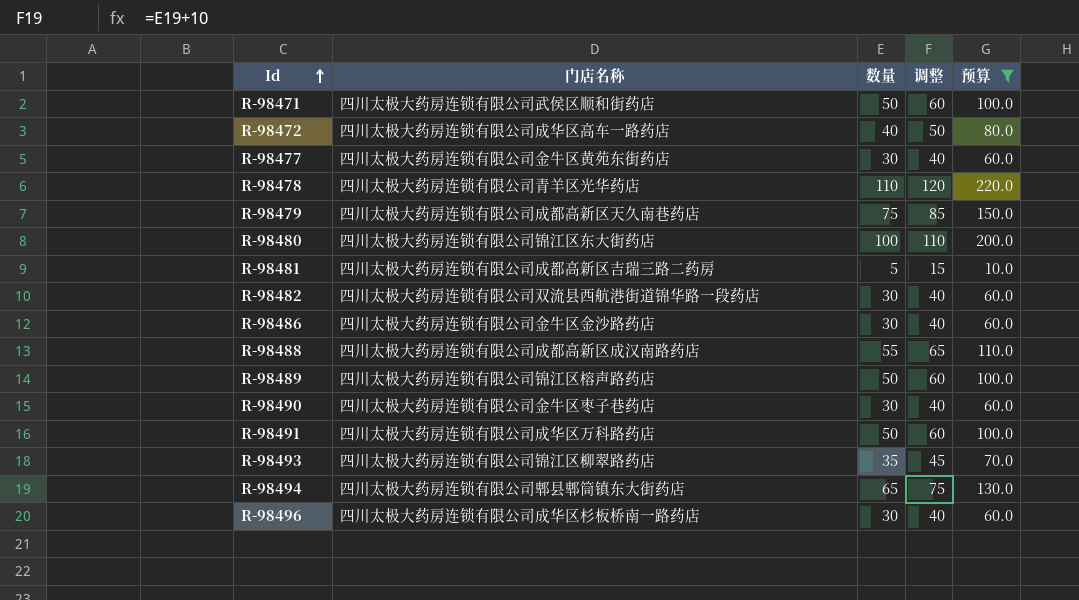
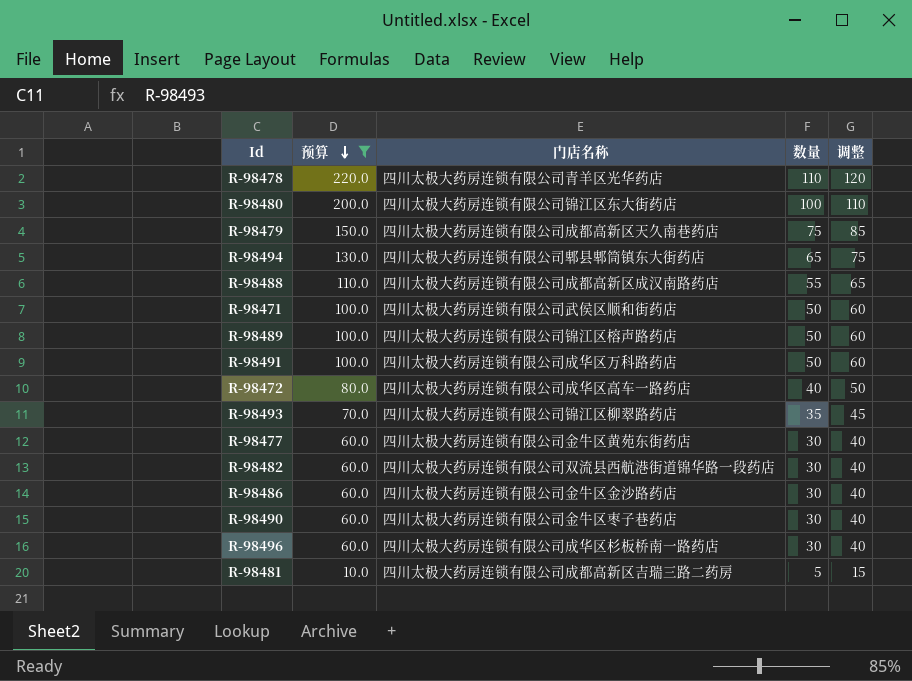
row order: Id ascending -> 预算 descending
column 预算 | position: 5 -> 2

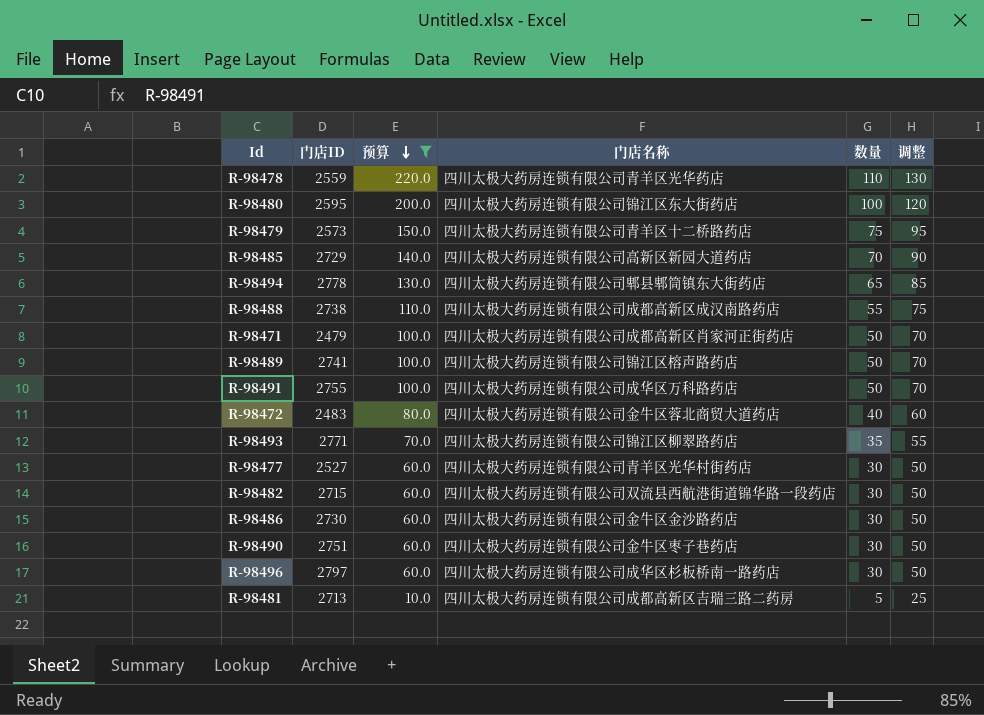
column 门店ID | position: none -> 2
column 调整 | formula: [数量] + 10 -> [数量] + 20
R-98479 | 门店名称: 四川太极大药房连锁有限公司成都高新区天久南巷药店 -> 四川太极大药房连锁有限公司青羊区十二桥路药店
row R-98485: none -> 2729 | 140.0 | 四川太极大药房连锁有限公司高新区新园大道药店 | 70 | 90
R-98471 | 门店名称: 四川太极大药房连锁有限公司武侯区顺和街药店 -> 四川太极大药房连锁有限公司成都高新区肖家河正街药店
R-98472 | 门店名称: 四川太极大药房连锁有限公司成华区高车一路药店 -> 四川太极大药房连锁有限公司金牛区蓉北商贸大道药店
R-98477 | 门店名称: 四川太极大药房连锁有限公司金牛区黄苑东街药店 -> 四川太极大药房连锁有限公司青羊区光华村街药店

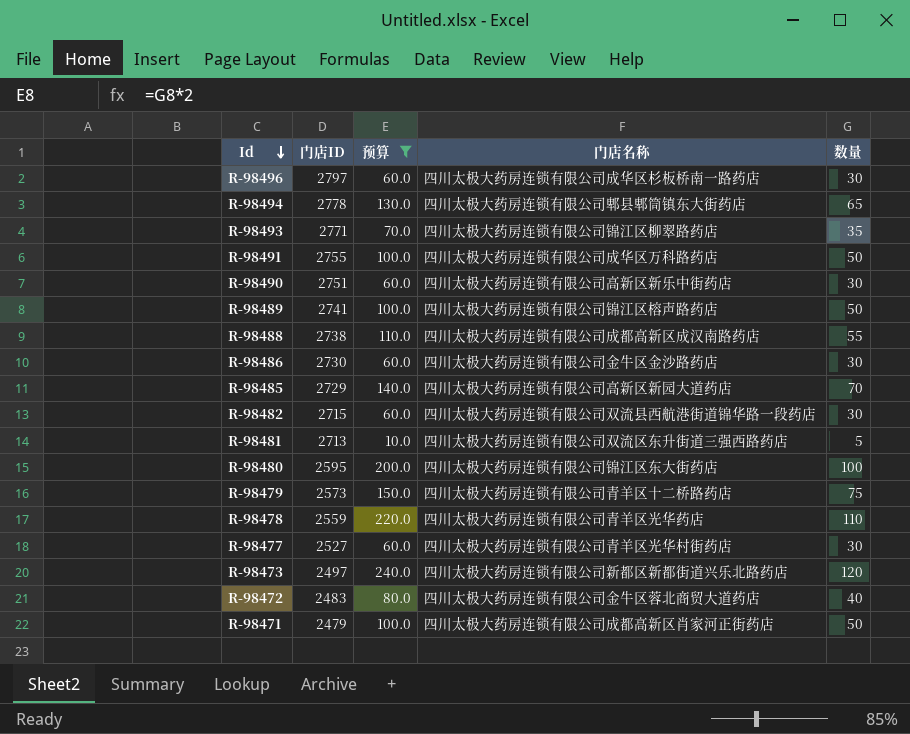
row order: 预算 descending -> Id descending
column 调整 | formula: [数量] + 20 -> none
R-98490 | 门店名称: 四川太极大药房连锁有限公司金牛区枣子巷药店 -> 四川太极大药房连锁有限公司高新区新乐中街药店
R-98481 | 门店名称: 四川太极大药房连锁有限公司成都高新区吉瑞三路二药房 -> 四川太极大药房连锁有限公司双流区东升街道三强西路药店
row R-98473: none -> 2497 | 240.0 | 四川太极大药房连锁有限公司新都区新都街道兴乐北路药店 | 120

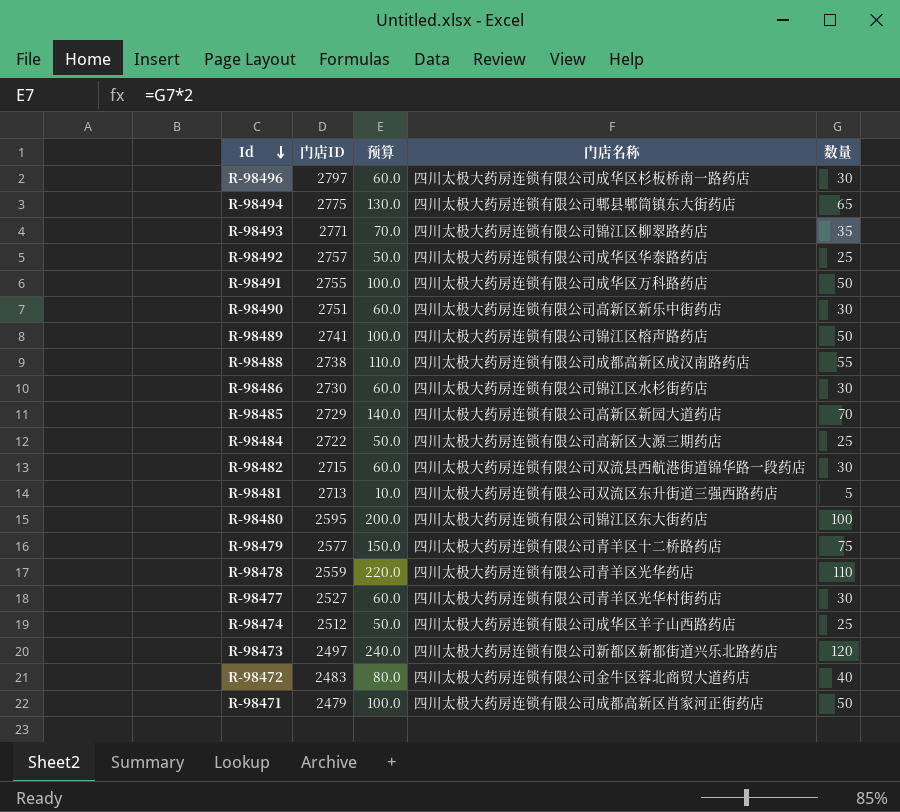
filter: 预算 != 50.0 -> none
R-98494 | 门店ID: 2778 -> 2775
R-98486 | 门店名称: 四川太极大药房连锁有限公司金牛区金沙路药店 -> 四川太极大药房连锁有限公司锦江区水杉街药店
R-98479 | 门店ID: 2573 -> 2577

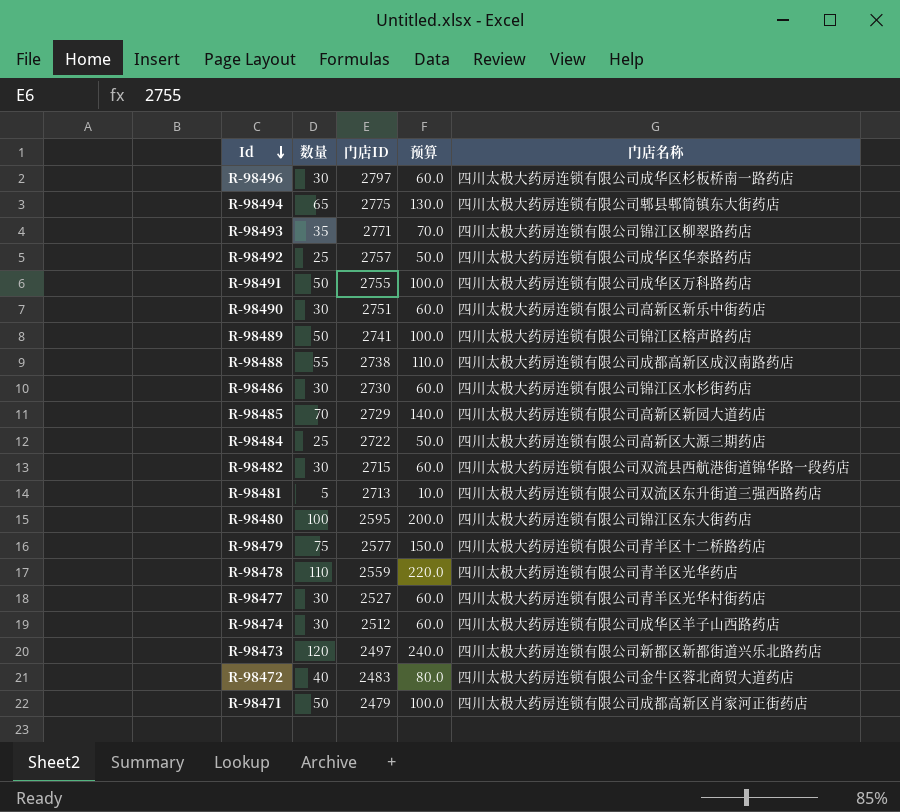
column 数量 | position: 5 -> 2
R-98474 | 数量: 25 -> 30
R-98474 | 预算: 50.0 -> 60.0

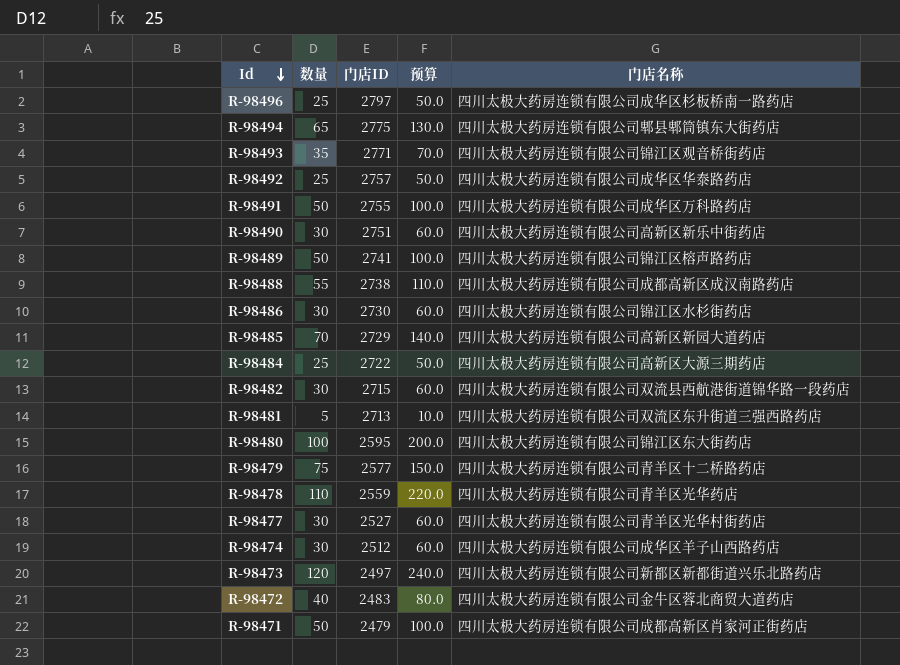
R-98496 | 数量: 30 -> 25
R-98496 | 预算: 60.0 -> 50.0
R-98493 | 门店名称: 四川太极大药房连锁有限公司锦江区柳翠路药店 -> 四川太极大药房连锁有限公司锦江区观音桥街药店

